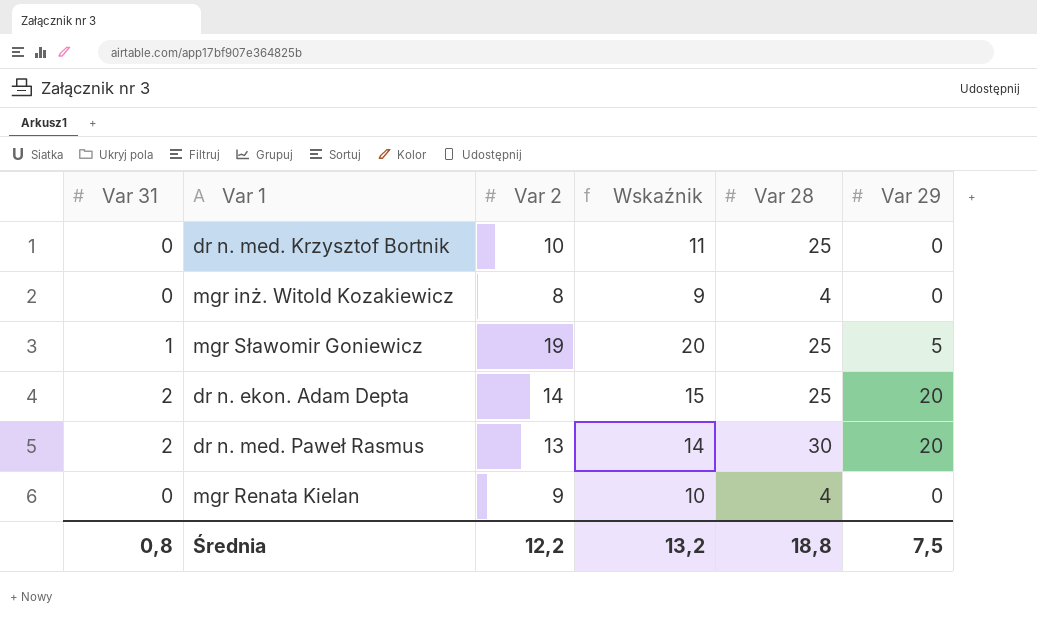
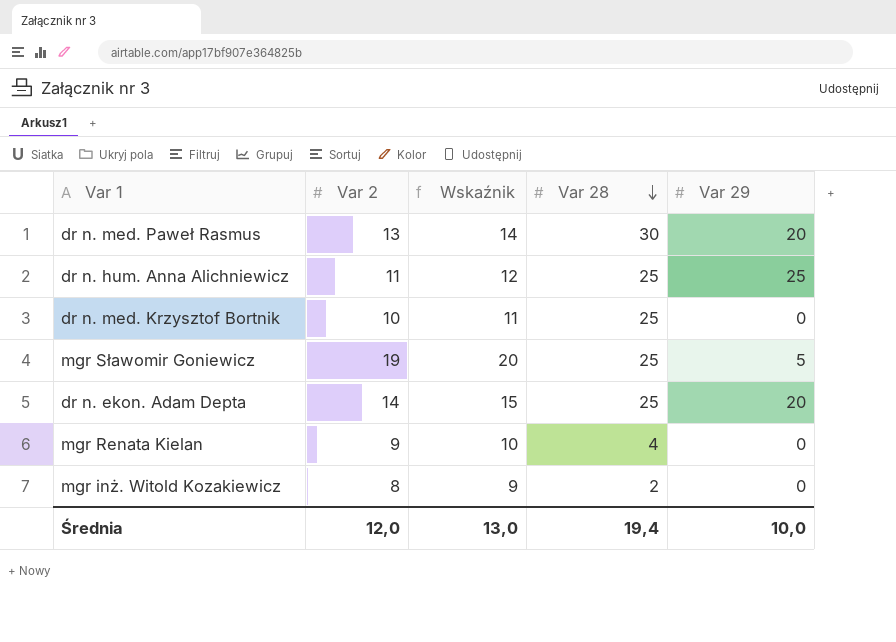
row order: none -> Var 28 descending
column Var 31 | position: 1 -> none
row dr n. hum. Anna Alichniewicz: none -> 11 | 12 | 25 | 25
mgr inż. Witold Kozakiewicz | Var 28: 4 -> 2
Średnia | Var 2: 12,2 -> 12,0
Średnia | Wskaźnik: 13,2 -> 13,0
Średnia | Var 28: 18,8 -> 19,4
Średnia | Var 29: 7,5 -> 10,0

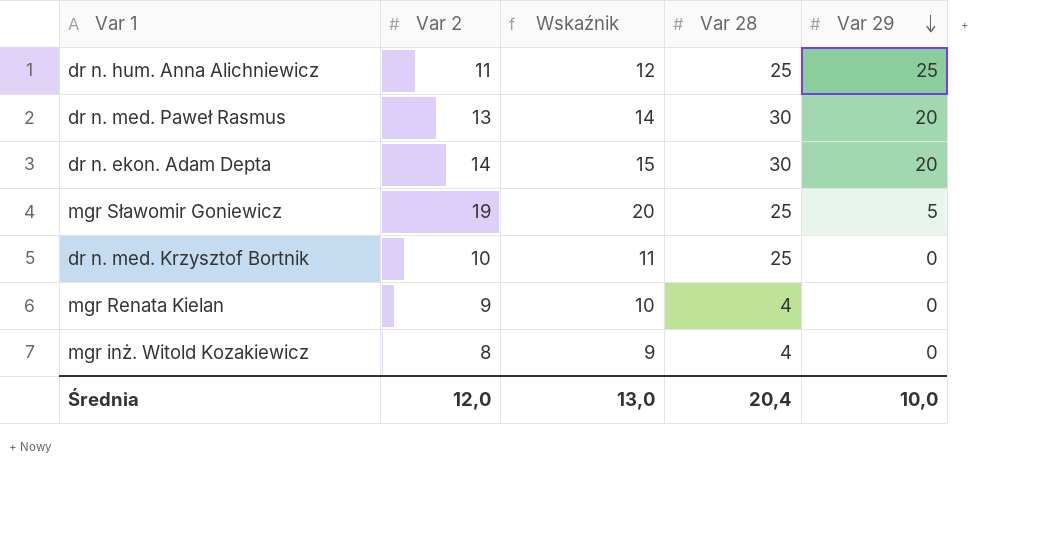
row order: Var 28 descending -> Var 29 descending
dr n. ekon. Adam Depta | Var 28: 25 -> 30
mgr inż. Witold Kozakiewicz | Var 28: 2 -> 4
Średnia | Var 28: 19,4 -> 20,4

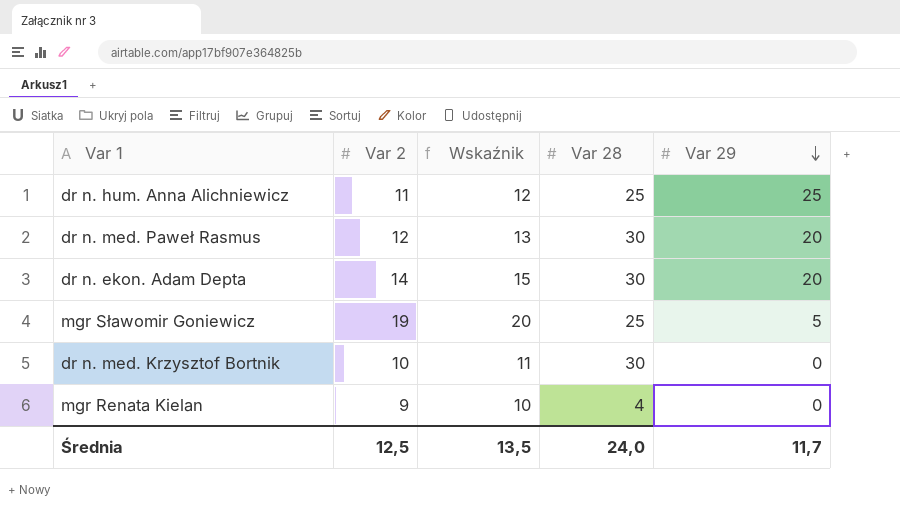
row mgr inż. Witold Kozakiewicz: 8 | 9 | 4 | 0 -> none
dr n. med. Paweł Rasmus | Var 2: 13 -> 12
dr n. med. Paweł Rasmus | Wskaźnik: 14 -> 13
dr n. med. Krzysztof Bortnik | Var 28: 25 -> 30
Średnia | Var 2: 12,0 -> 12,5
Średnia | Wskaźnik: 13,0 -> 13,5
Średnia | Var 28: 20,4 -> 24,0
Średnia | Var 29: 10,0 -> 11,7

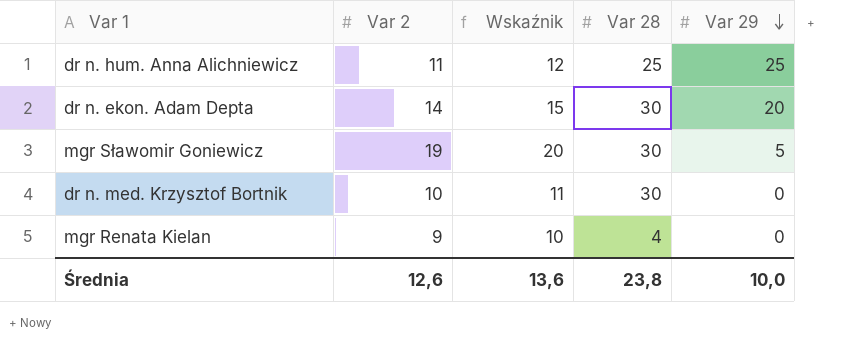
row dr n. med. Paweł Rasmus: 12 | 13 | 30 | 20 -> none
mgr Sławomir Goniewicz | Var 28: 25 -> 30
Średnia | Var 2: 12,5 -> 12,6
Średnia | Wskaźnik: 13,5 -> 13,6
Średnia | Var 28: 24,0 -> 23,8
Średnia | Var 29: 11,7 -> 10,0

